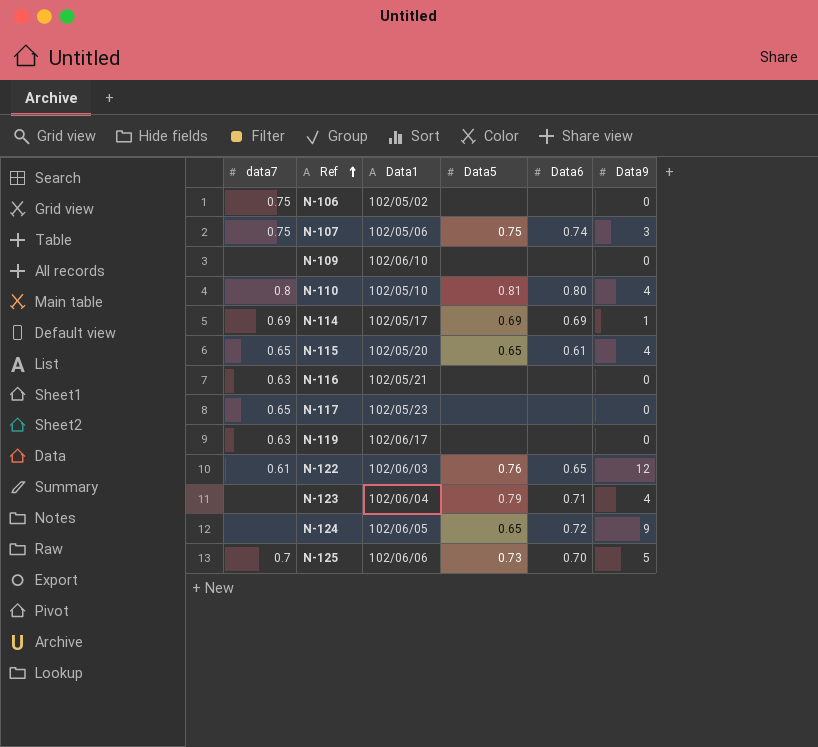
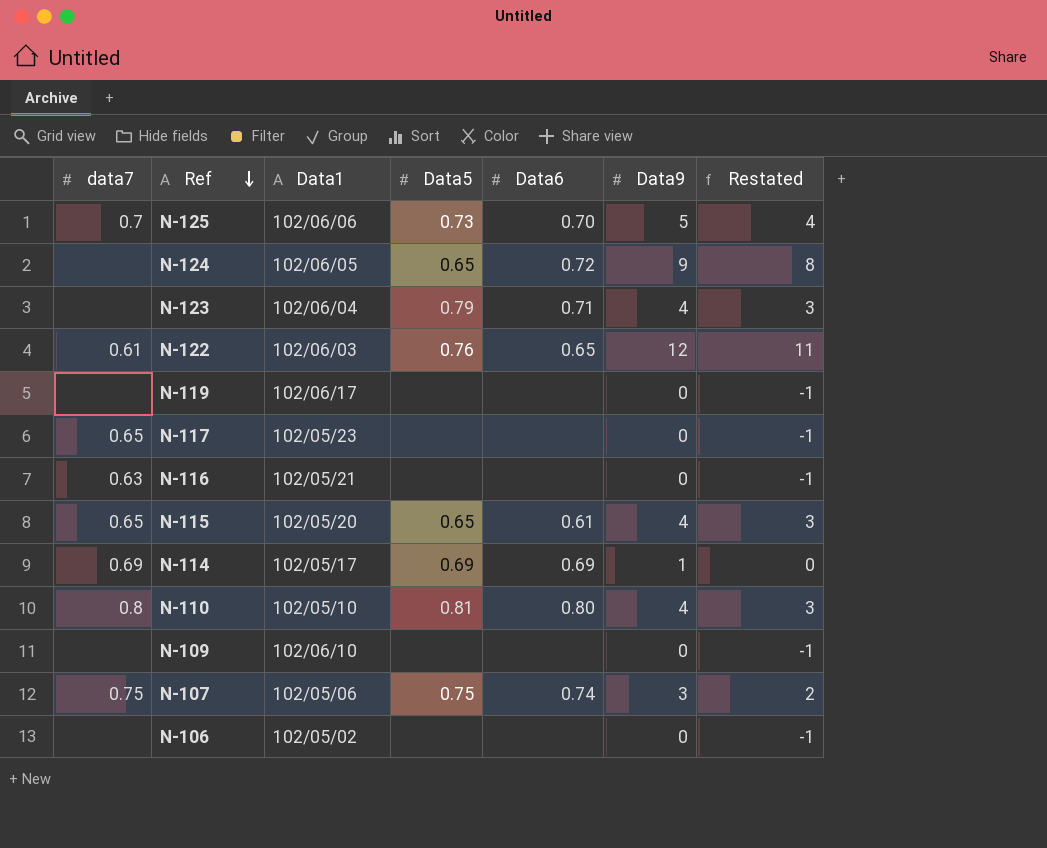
row order: Ref ascending -> Ref descending
column Restated | formula: none -> [Data9] - 1
N-119 | data7: 0.63 -> none
N-106 | data7: 0.75 -> none

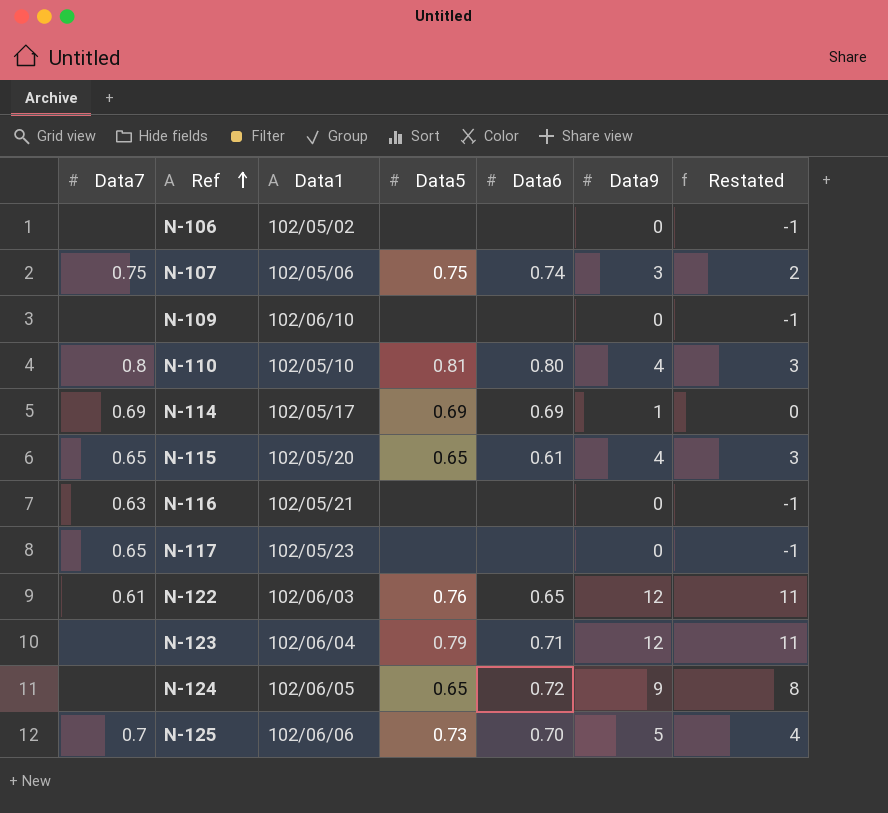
row order: Ref descending -> Ref ascending
column name: data7 -> Data7
row N-119: none | 102/06/17 | none | none | 0 | -1 -> none
N-123 | Data9: 4 -> 12
N-123 | Restated: 3 -> 11

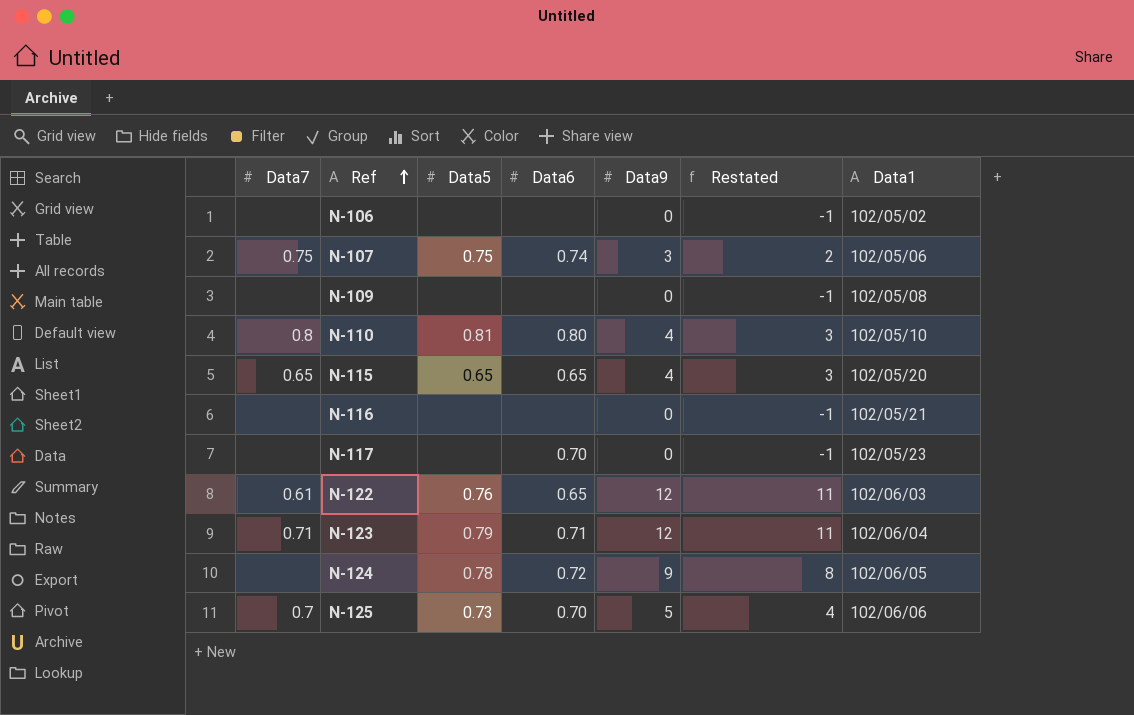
column Data1 | position: 3 -> 7
row N-114: 0.69 | 102/05/17 | 0.69 | 0.69 | 1 | 0 -> none
N-109 | Data1: 102/06/10 -> 102/05/08
N-115 | Data6: 0.61 -> 0.65
N-116 | Data7: 0.63 -> none
N-117 | Data7: 0.65 -> none
N-117 | Data6: none -> 0.70
N-123 | Data7: none -> 0.71
N-124 | Data5: 0.65 -> 0.78

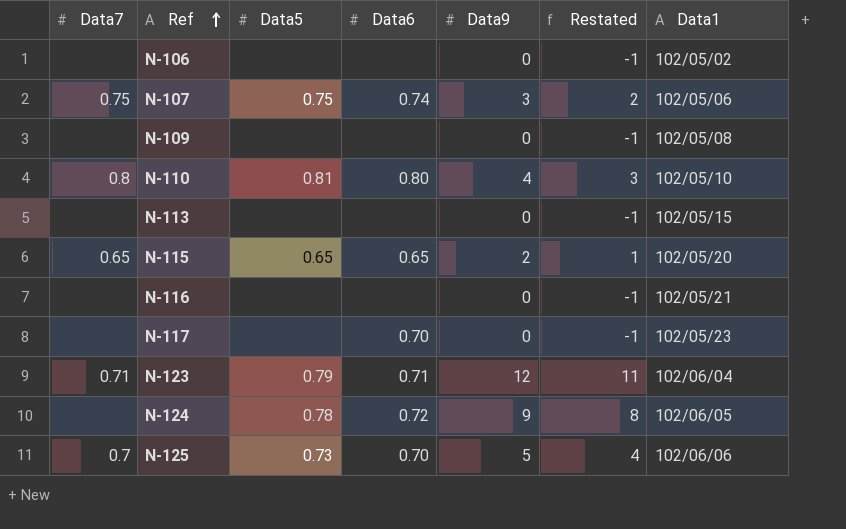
row N-122: 0.61 | 0.76 | 0.65 | 12 | 11 | 102/06/03 -> none
row N-113: none -> none | none | none | 0 | -1 | 102/05/15
N-115 | Data9: 4 -> 2
N-115 | Restated: 3 -> 1

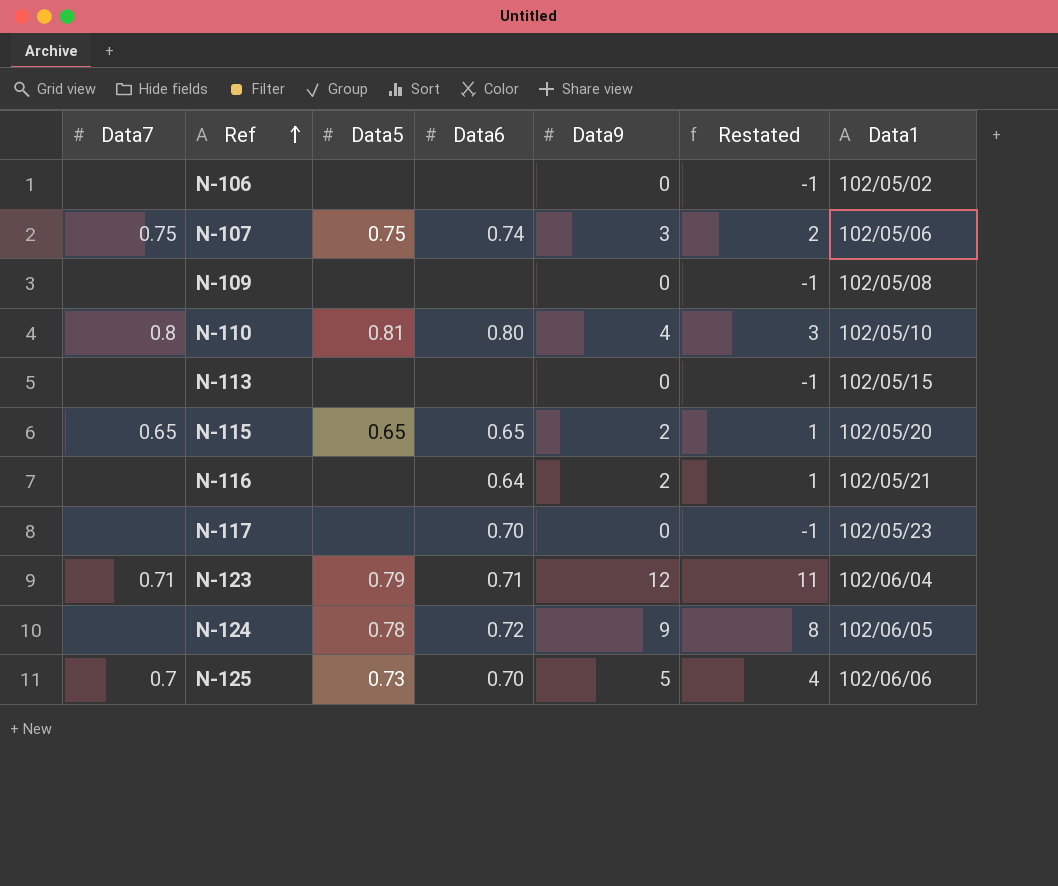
N-116 | Data6: none -> 0.64
N-116 | Data9: 0 -> 2
N-116 | Restated: -1 -> 1

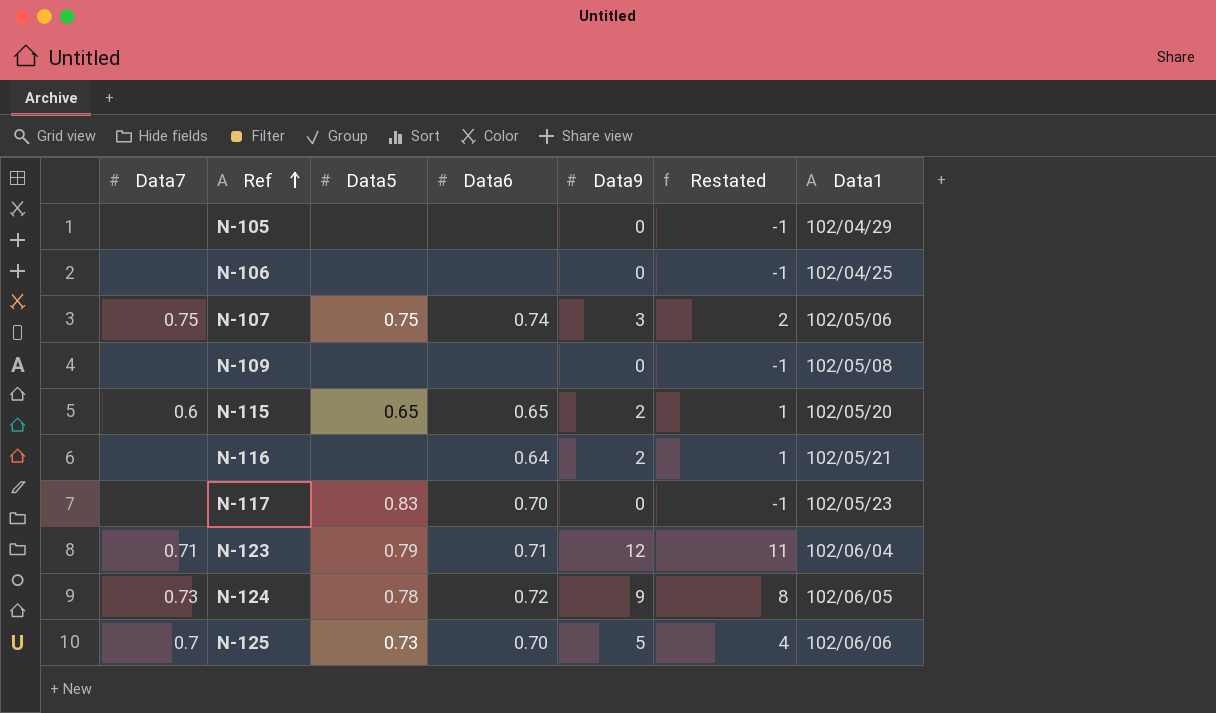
row N-110: 0.8 | 0.81 | 0.80 | 4 | 3 | 102/05/10 -> none
row N-113: none | none | none | 0 | -1 | 102/05/15 -> none
row N-105: none -> none | none | none | 0 | -1 | 102/04/29
N-106 | Data1: 102/05/02 -> 102/04/25
N-115 | Data7: 0.65 -> 0.6
N-117 | Data5: none -> 0.83
N-124 | Data7: none -> 0.73

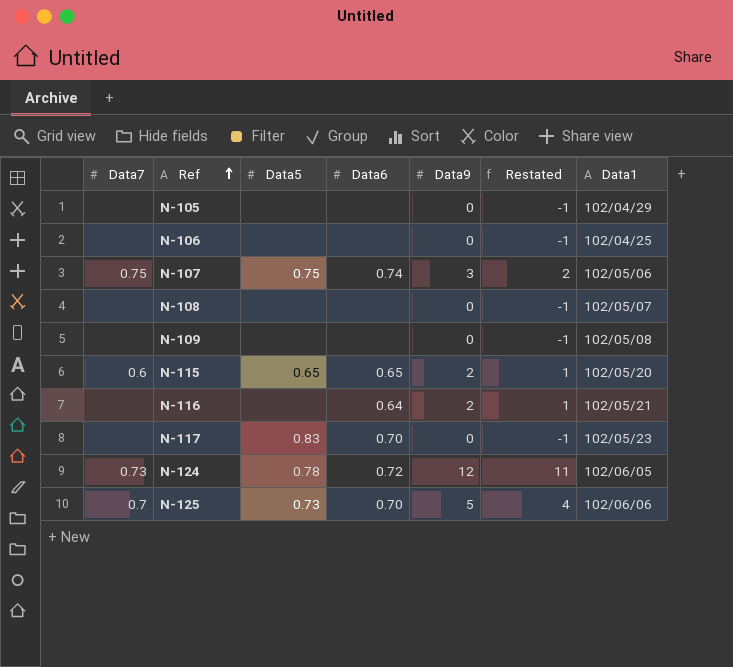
row N-123: 0.71 | 0.79 | 0.71 | 12 | 11 | 102/06/04 -> none
row N-108: none -> none | none | none | 0 | -1 | 102/05/07
N-124 | Data9: 9 -> 12
N-124 | Restated: 8 -> 11

